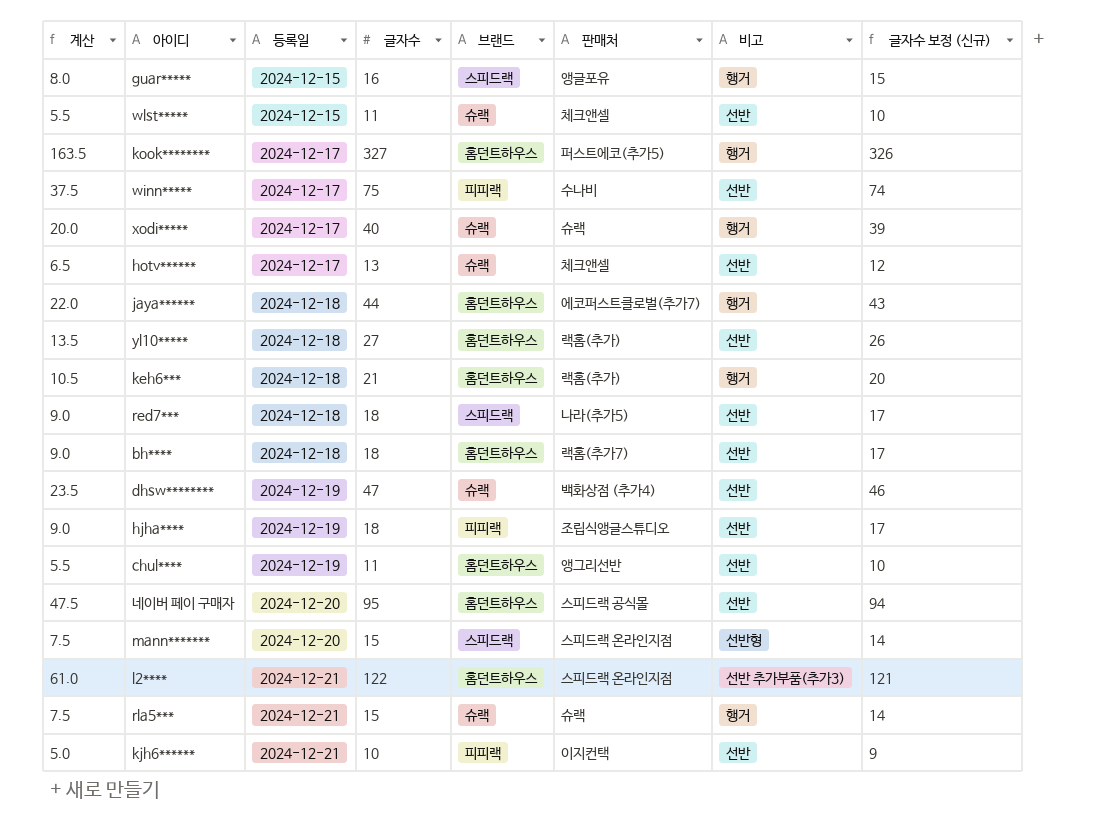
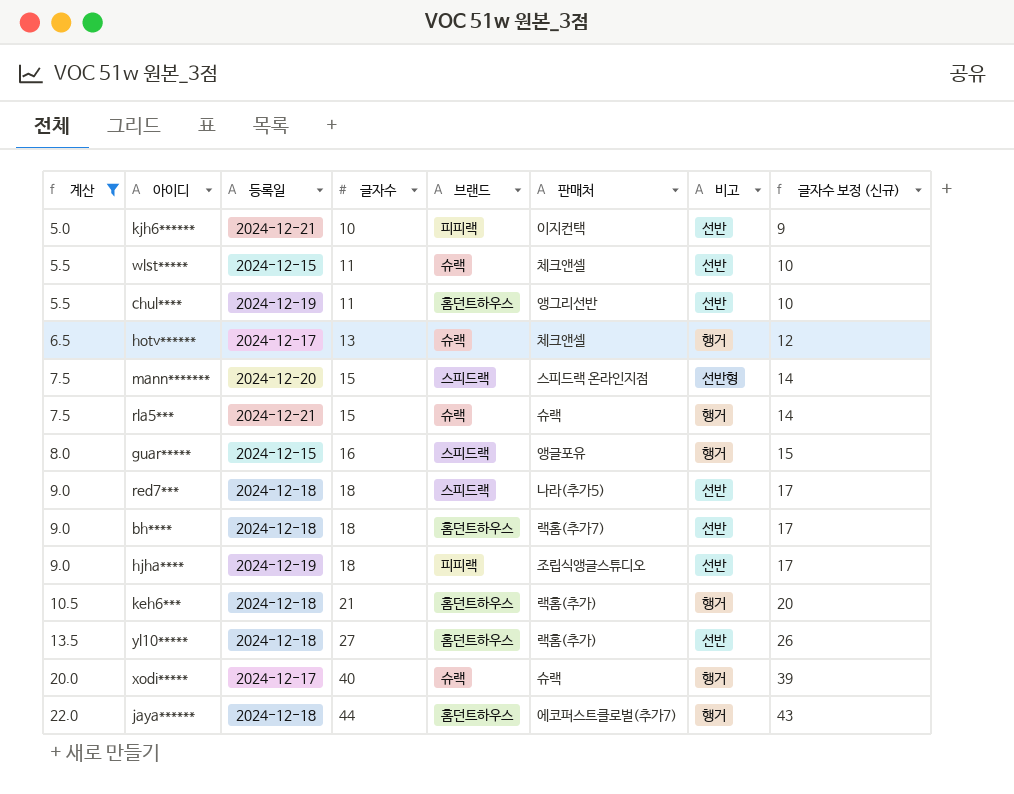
filter: none -> 계산 <= 22.0
row order: 등록일 ascending -> 계산 ascending
hotv****** | 비고: 선반 -> 행거

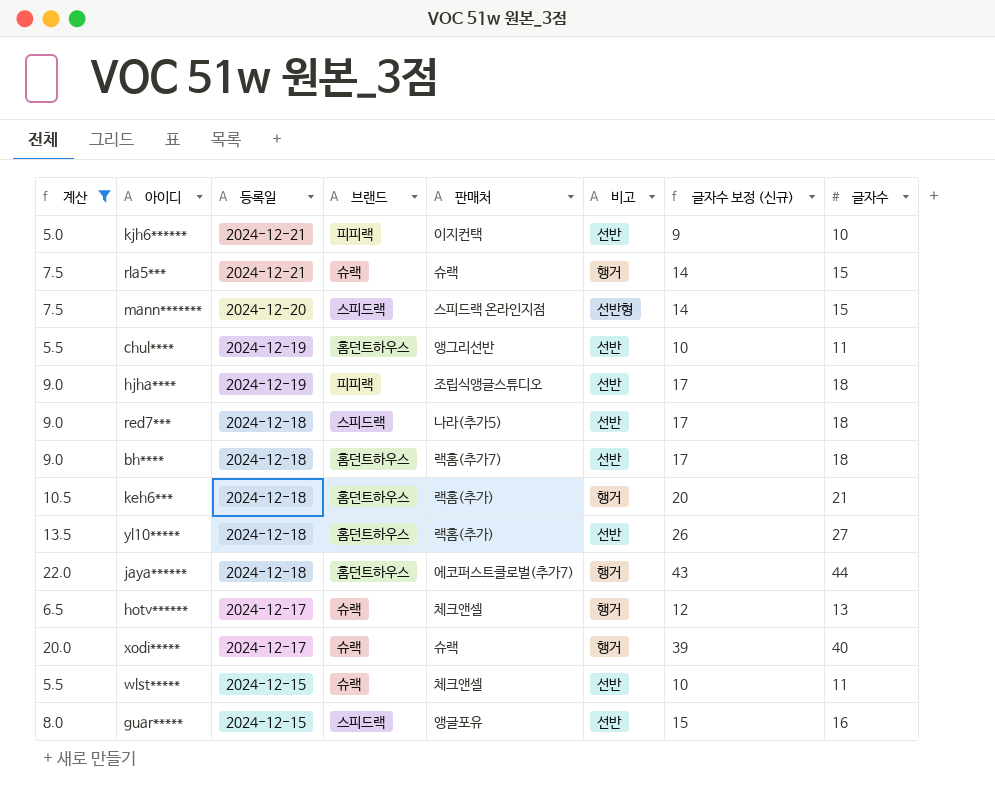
row order: 계산 ascending -> 등록일 descending
column 글자수 | position: 4 -> 8
guar***** | 비고: 행거 -> 선반

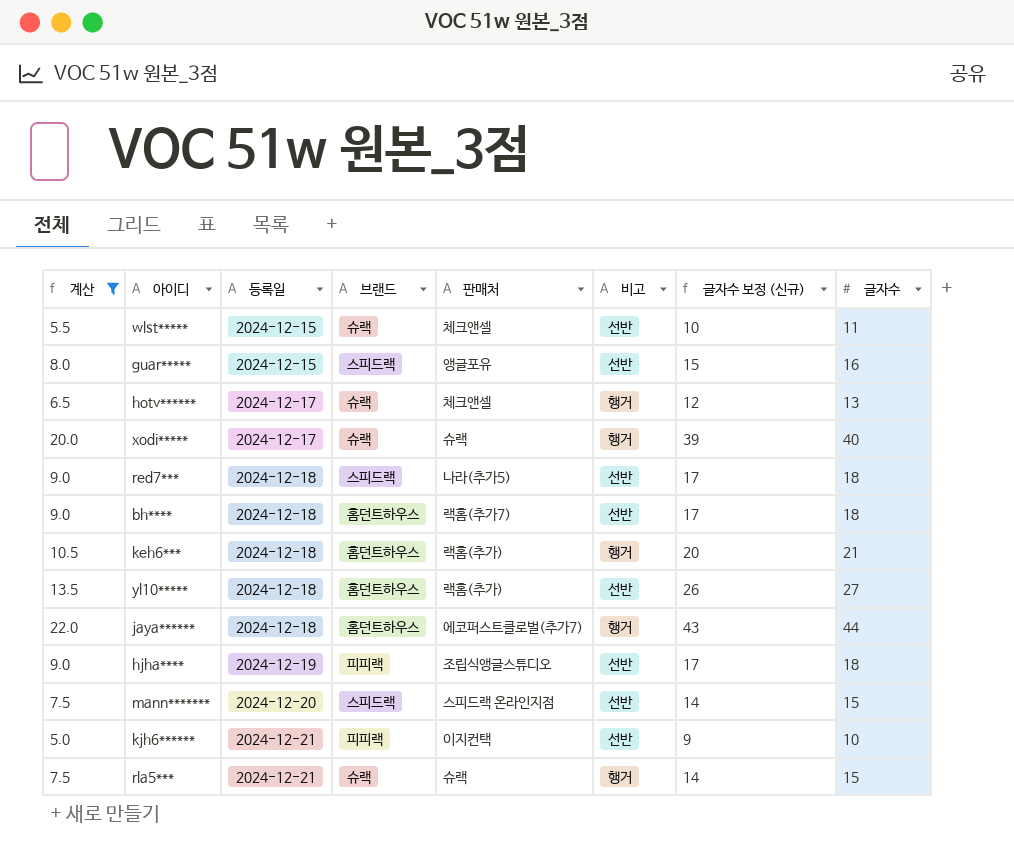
row order: 등록일 descending -> 등록일 ascending
row chul****: 5.5 | 2024-12-19 | 홈던트하우스 | 앵그리선반 | 선반 | 10 | 11 -> none
mann******* | 비고: 선반형 -> 선반

